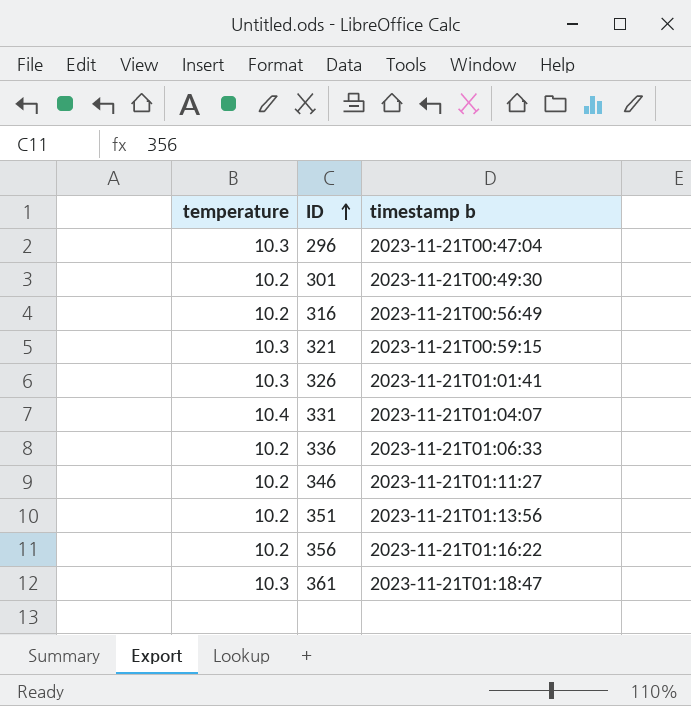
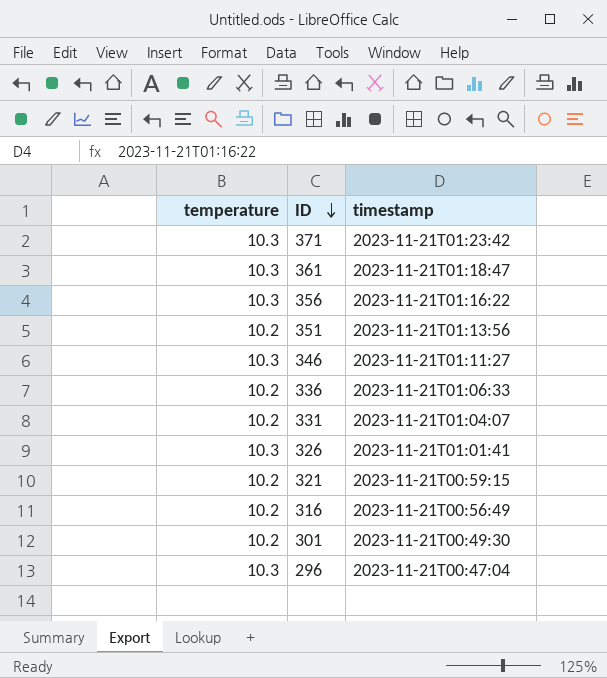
row order: ID ascending -> ID descending
column name: timestamp b -> timestamp
row 371: none -> 10.3 | 2023-11-21T01:23:42
356 | temperature: 10.2 -> 10.3
346 | temperature: 10.2 -> 10.3
331 | temperature: 10.4 -> 10.2
321 | temperature: 10.3 -> 10.2

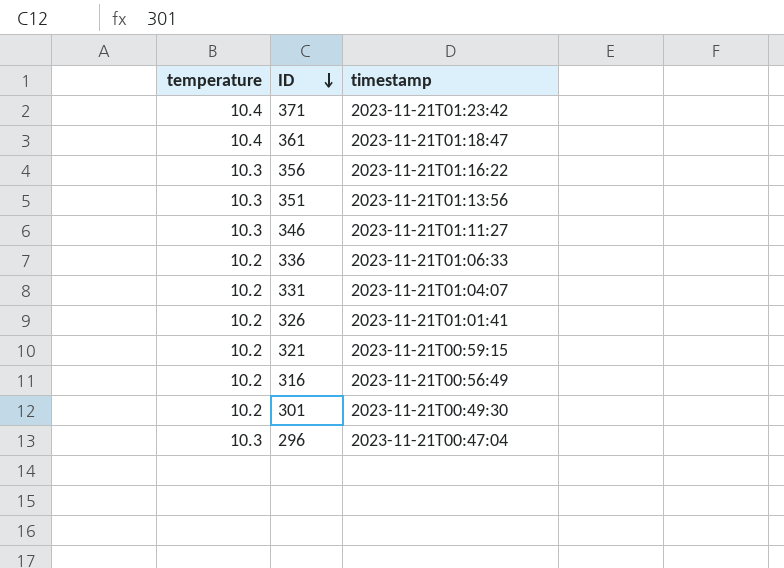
371 | temperature: 10.3 -> 10.4
361 | temperature: 10.3 -> 10.4
351 | temperature: 10.2 -> 10.3
326 | temperature: 10.3 -> 10.2

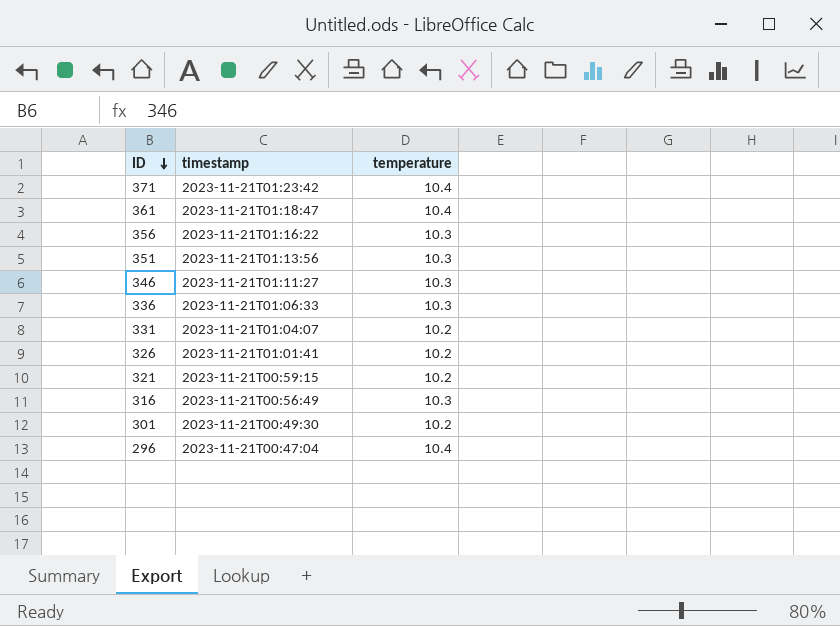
column temperature | position: 1 -> 3
336 | temperature: 10.2 -> 10.3
316 | temperature: 10.2 -> 10.3
296 | temperature: 10.3 -> 10.4

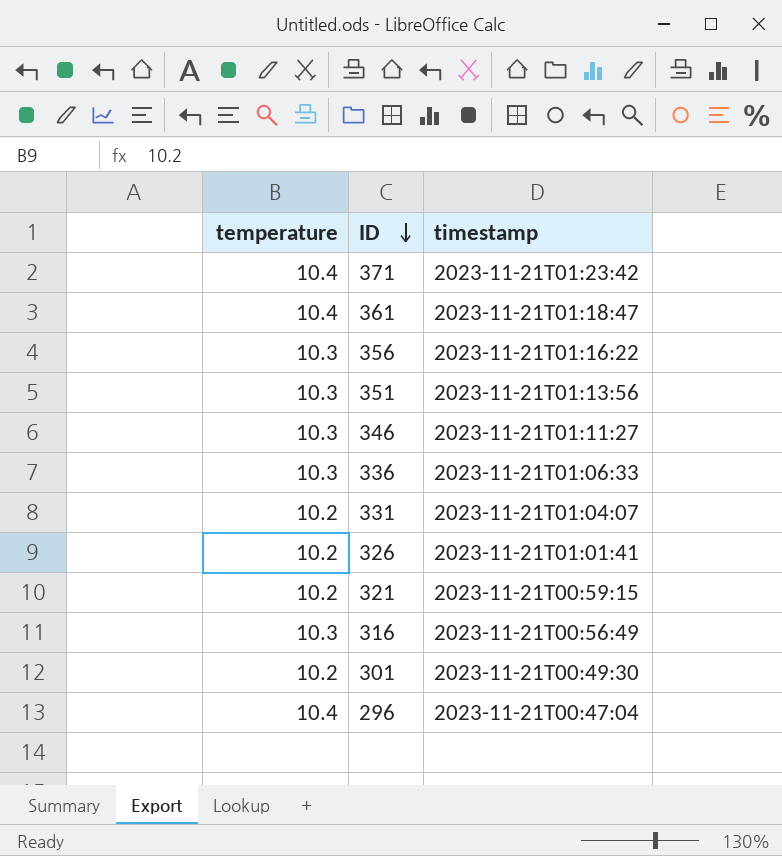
column temperature | position: 3 -> 1

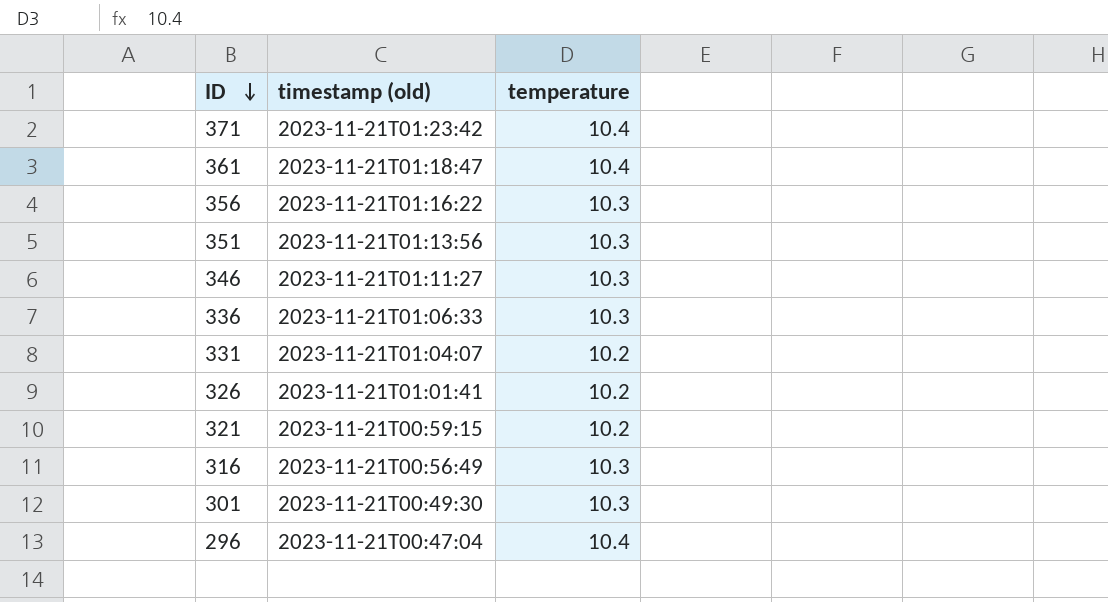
column name: timestamp -> timestamp (old)
column temperature | position: 1 -> 3
301 | temperature: 10.2 -> 10.3

